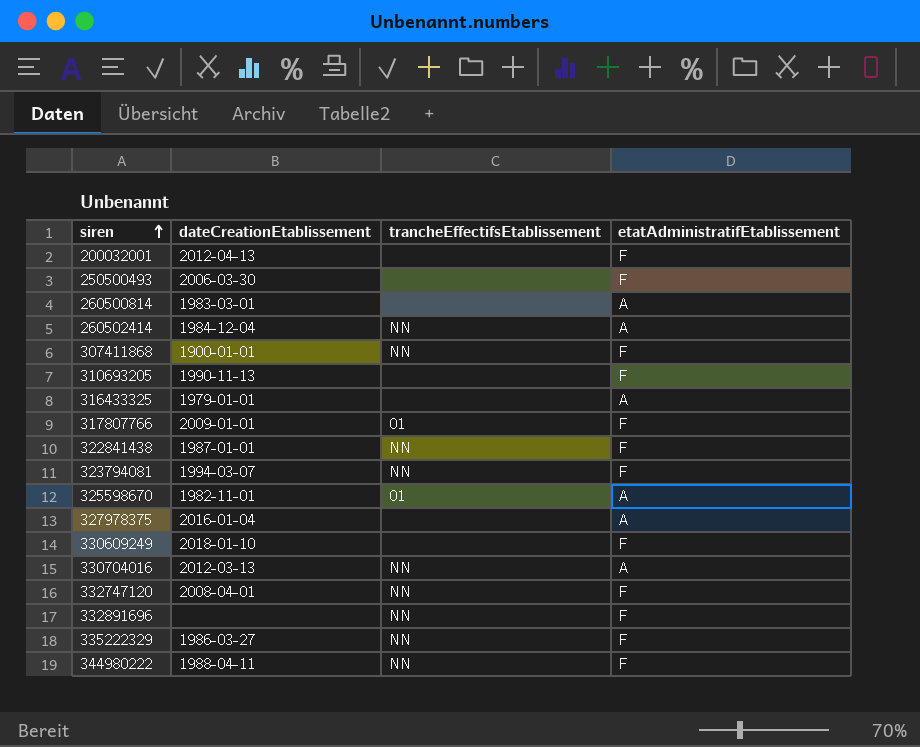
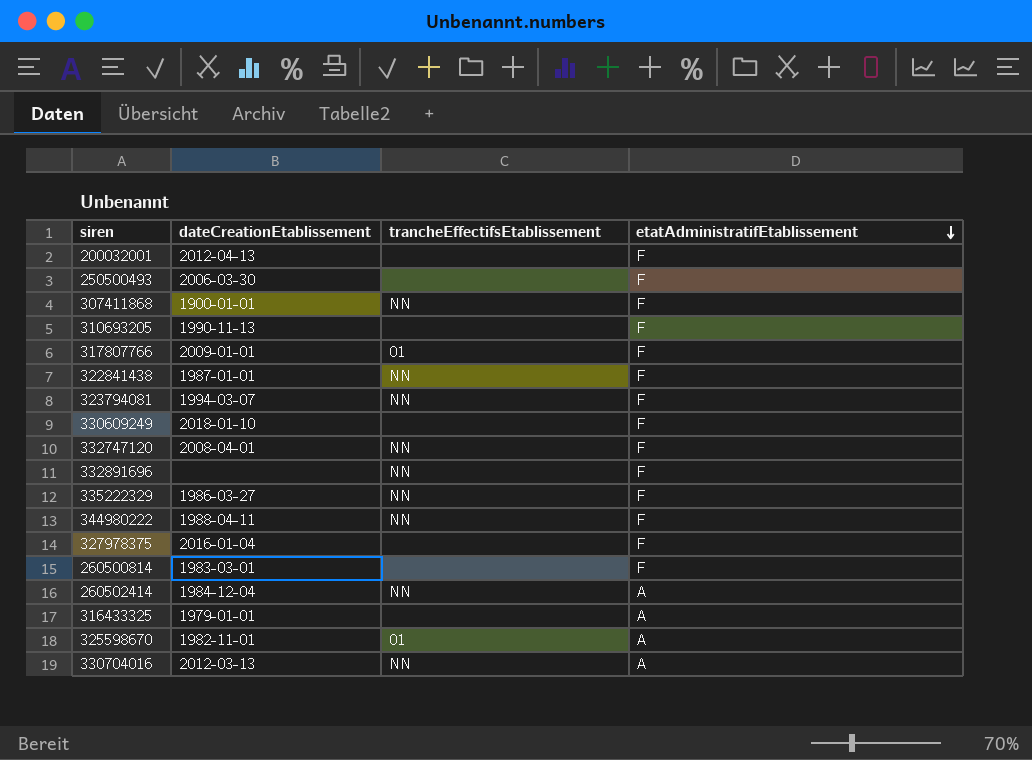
row order: siren ascending -> etatAdministratifEtablissement descending
327978375 | etatAdministratifEtablissement: A -> F
260500814 | etatAdministratifEtablissement: A -> F

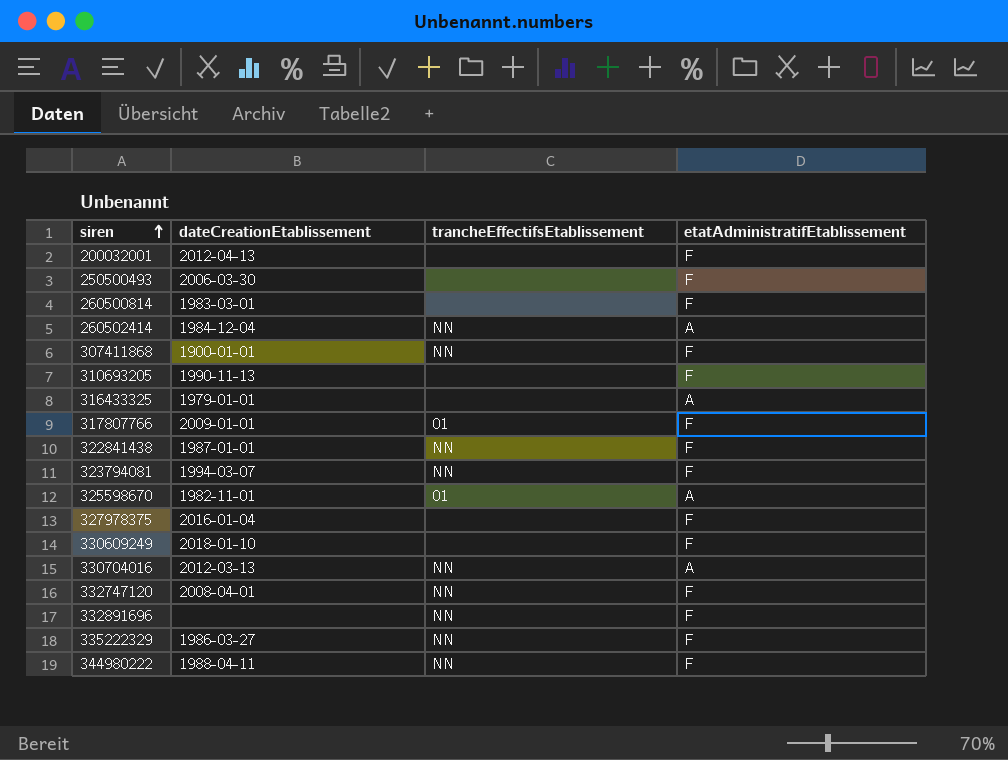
row order: etatAdministratifEtablissement descending -> siren ascending

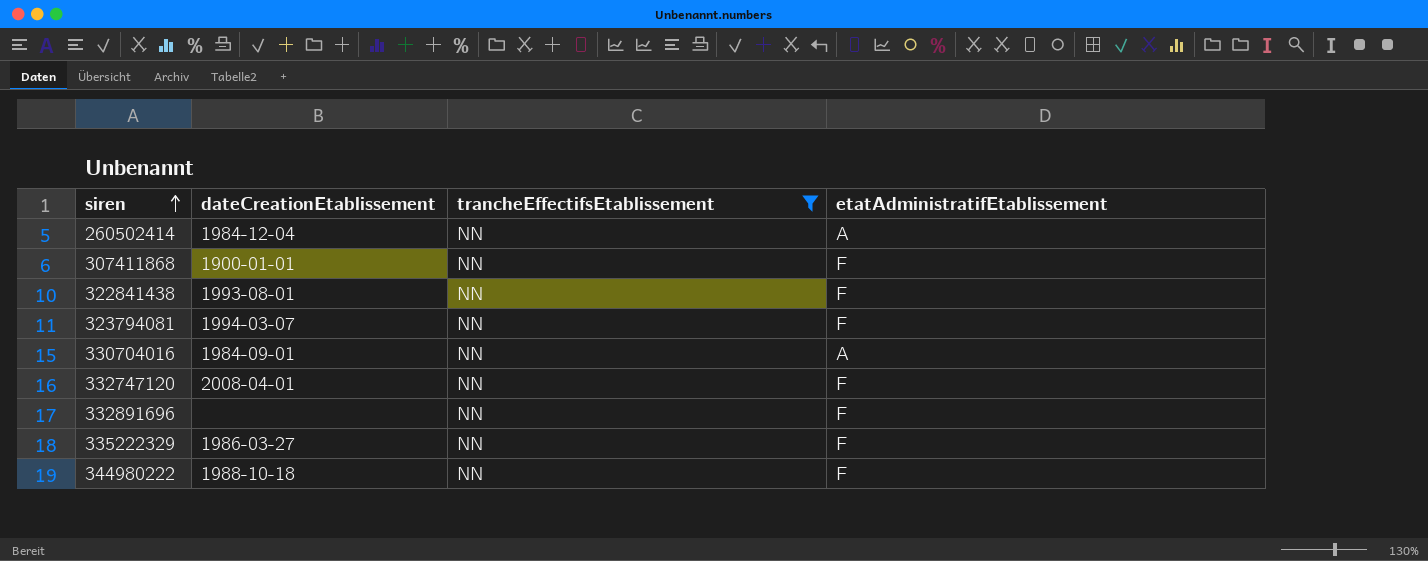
filter: none -> trancheEffectifsEtablissement = NN
322841438 | dateCreationEtablissement: 1987-01-01 -> 1993-08-01
330704016 | dateCreationEtablissement: 2012-03-13 -> 1984-09-01
344980222 | dateCreationEtablissement: 1988-04-11 -> 1988-10-18

